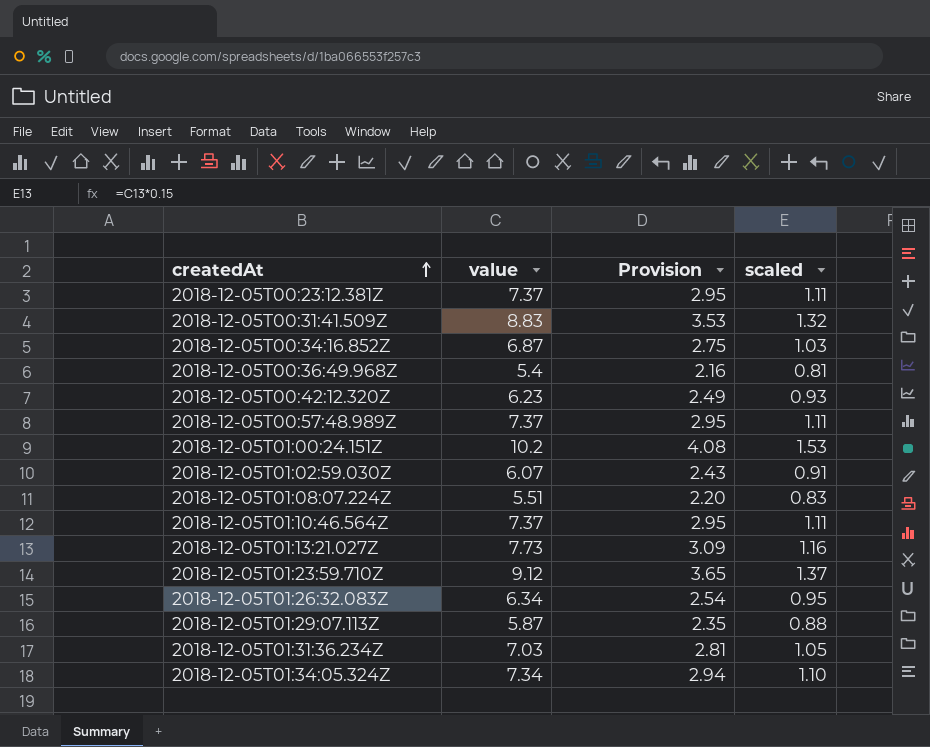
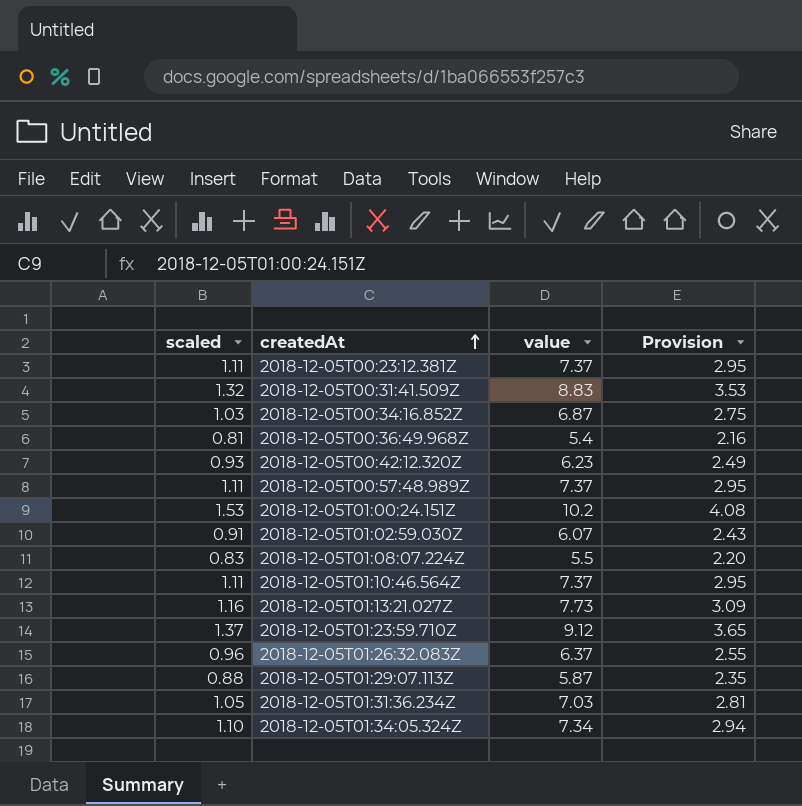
column scaled | position: 4 -> 1
2018-12-05T01:08:07.224Z | value: 5.51 -> 5.5
2018-12-05T01:26:32.083Z | scaled: 0.95 -> 0.96
2018-12-05T01:26:32.083Z | value: 6.34 -> 6.37
2018-12-05T01:26:32.083Z | Provision: 2.54 -> 2.55

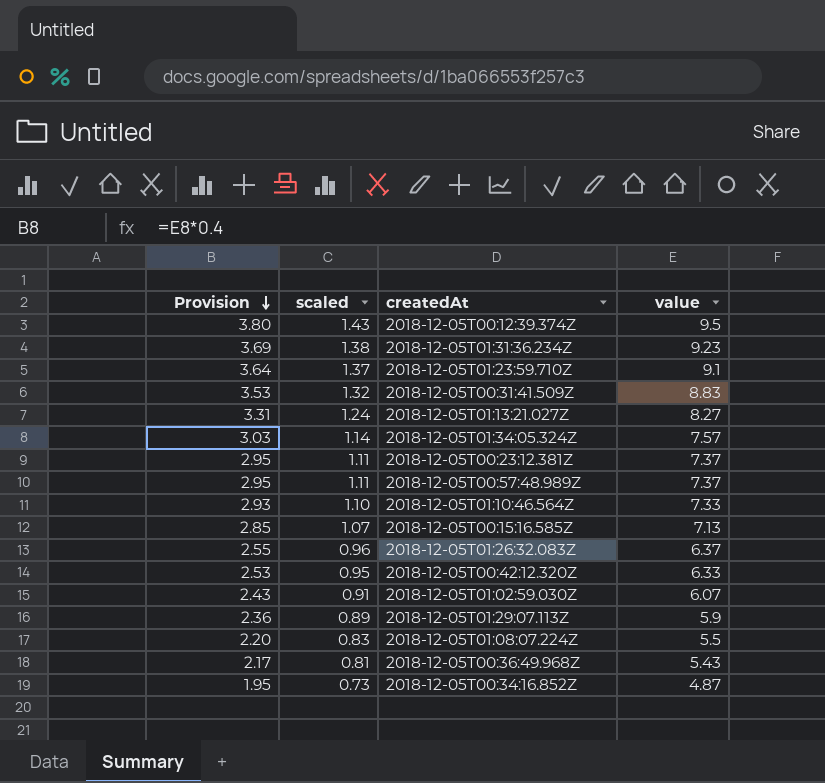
row order: createdAt ascending -> Provision descending
column Provision | position: 4 -> 1
row 2018-12-05T01:00:24.151Z: 1.53 | 10.2 | 4.08 -> none
row 2018-12-05T00:12:39.374Z: none -> 3.80 | 1.43 | 9.5
2018-12-05T01:31:36.234Z | Provision: 2.81 -> 3.69
2018-12-05T01:31:36.234Z | scaled: 1.05 -> 1.38
2018-12-05T01:31:36.234Z | value: 7.03 -> 9.23
2018-12-05T01:23:59.710Z | Provision: 3.65 -> 3.64
2018-12-05T01:23:59.710Z | value: 9.12 -> 9.1
2018-12-05T01:13:21.027Z | Provision: 3.09 -> 3.31
2018-12-05T01:13:21.027Z | scaled: 1.16 -> 1.24
2018-12-05T01:13:21.027Z | value: 7.73 -> 8.27
2018-12-05T01:34:05.324Z | Provision: 2.94 -> 3.03
2018-12-05T01:34:05.324Z | scaled: 1.10 -> 1.14
2018-12-05T01:34:05.324Z | value: 7.34 -> 7.57
2018-12-05T01:10:46.564Z | Provision: 2.95 -> 2.93
2018-12-05T01:10:46.564Z | scaled: 1.11 -> 1.10
2018-12-05T01:10:46.564Z | value: 7.37 -> 7.33
row 2018-12-05T00:15:16.585Z: none -> 2.85 | 1.07 | 7.13
2018-12-05T00:42:12.320Z | Provision: 2.49 -> 2.53
2018-12-05T00:42:12.320Z | scaled: 0.93 -> 0.95
2018-12-05T00:42:12.320Z | value: 6.23 -> 6.33
2018-12-05T01:29:07.113Z | Provision: 2.35 -> 2.36
2018-12-05T01:29:07.113Z | scaled: 0.88 -> 0.89
2018-12-05T01:29:07.113Z | value: 5.87 -> 5.9
2018-12-05T00:36:49.968Z | Provision: 2.16 -> 2.17
2018-12-05T00:36:49.968Z | value: 5.4 -> 5.43
2018-12-05T00:34:16.852Z | Provision: 2.75 -> 1.95
2018-12-05T00:34:16.852Z | scaled: 1.03 -> 0.73
2018-12-05T00:34:16.852Z | value: 6.87 -> 4.87

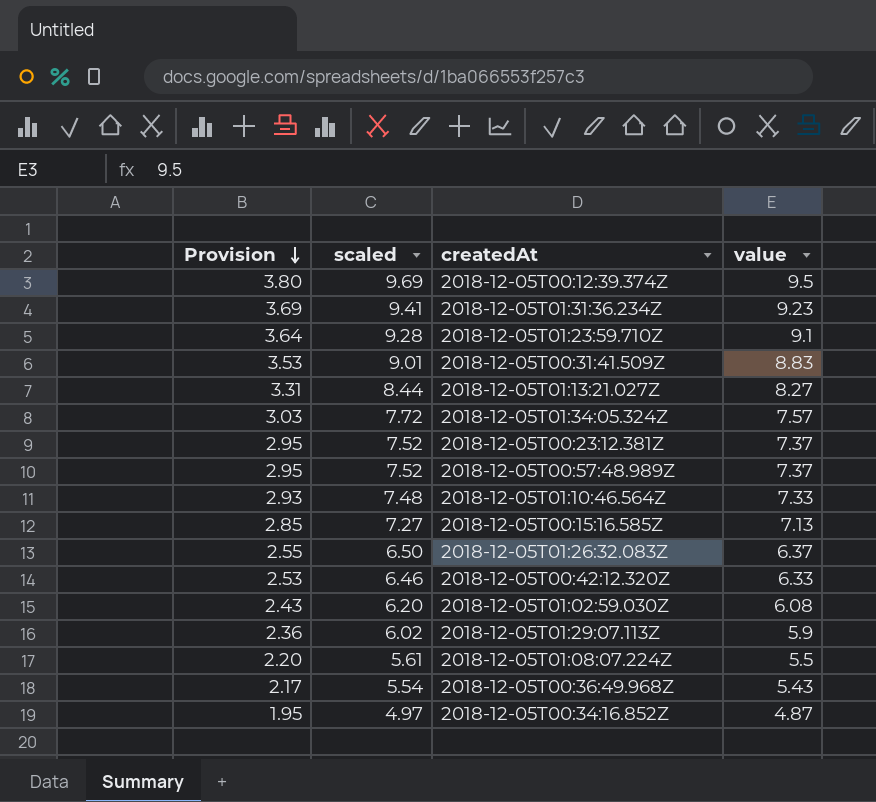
column scaled | formula: [value] * 0.15 -> [value] * 1.02
2018-12-05T01:02:59.030Z | value: 6.07 -> 6.08

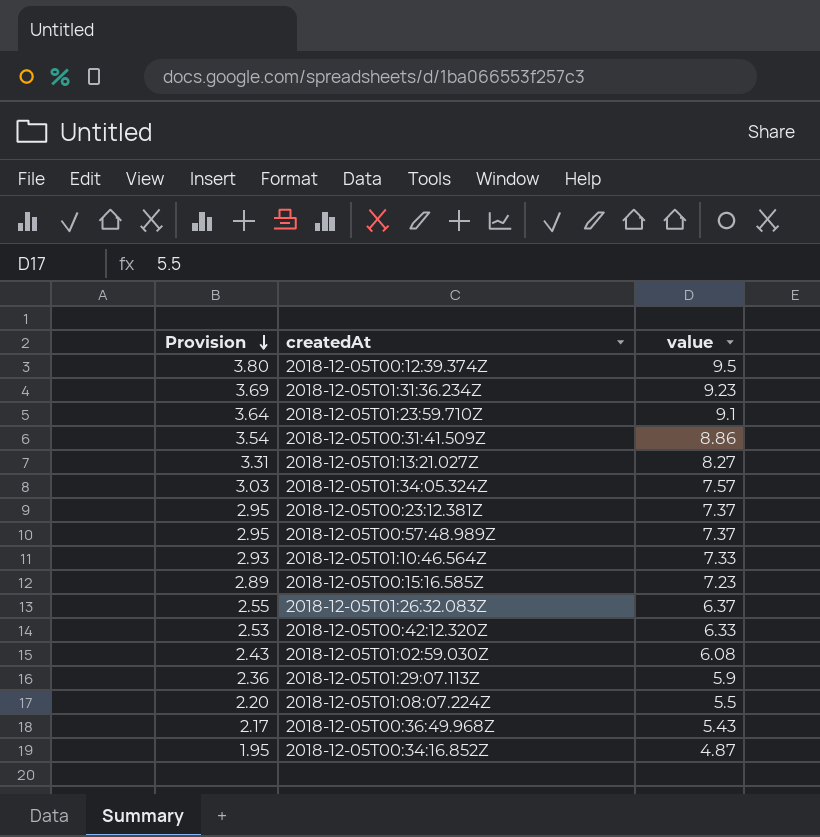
column scaled | formula: [value] * 1.02 -> none
2018-12-05T00:31:41.509Z | Provision: 3.53 -> 3.54
2018-12-05T00:31:41.509Z | value: 8.83 -> 8.86
2018-12-05T00:15:16.585Z | Provision: 2.85 -> 2.89
2018-12-05T00:15:16.585Z | value: 7.13 -> 7.23

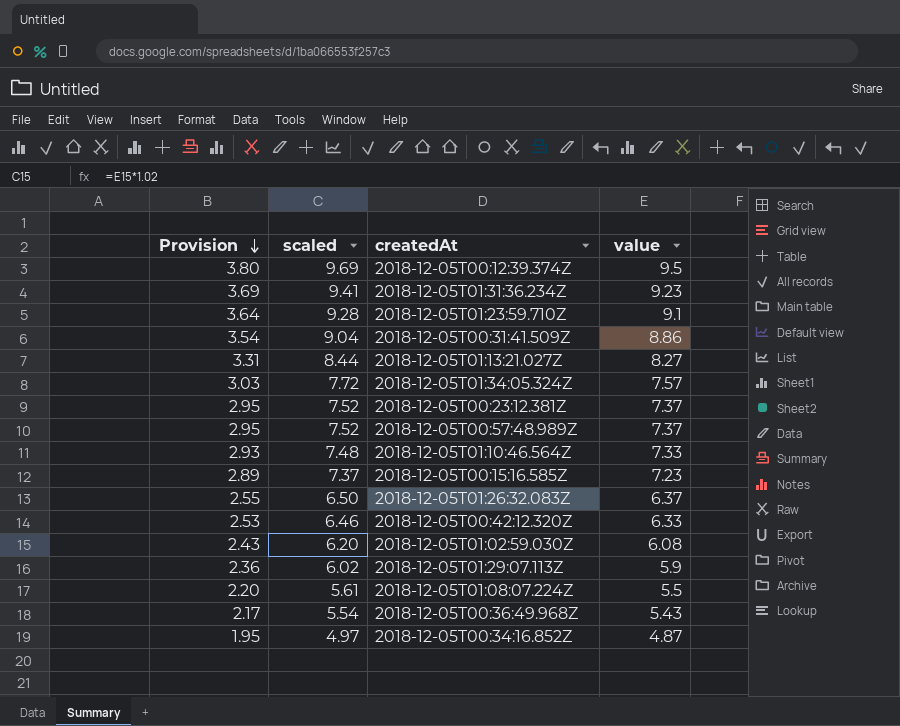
column scaled | formula: none -> [value] * 1.02

